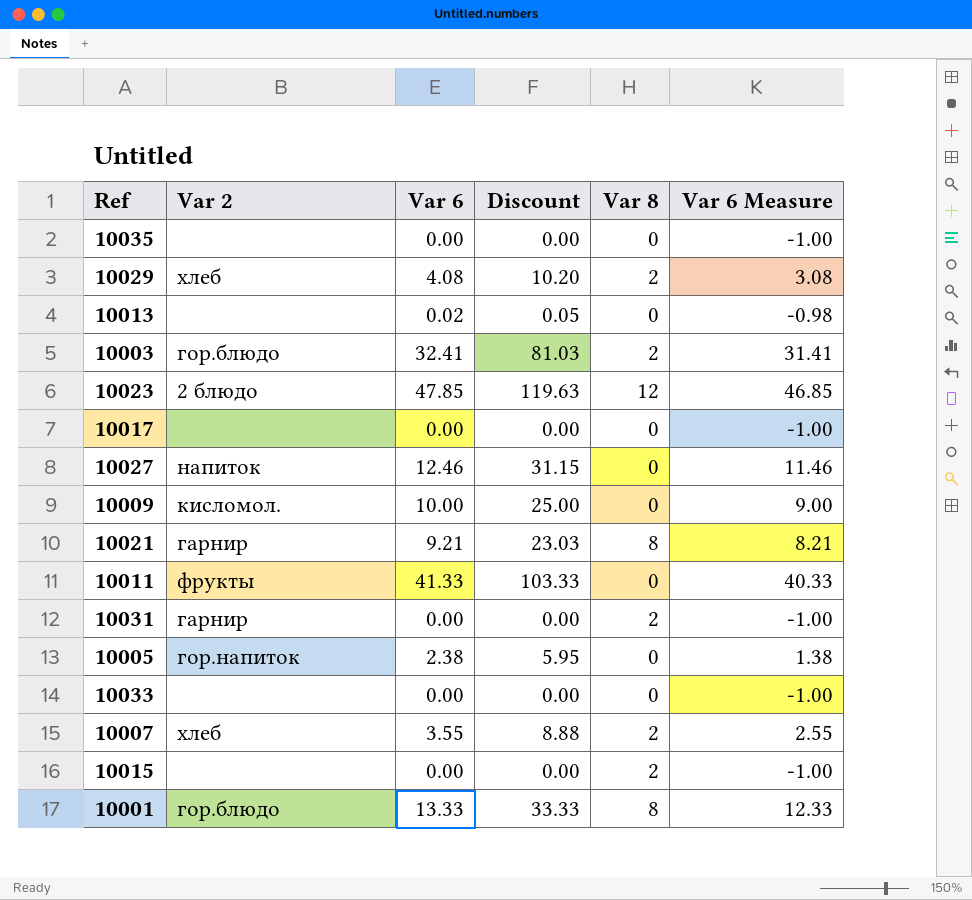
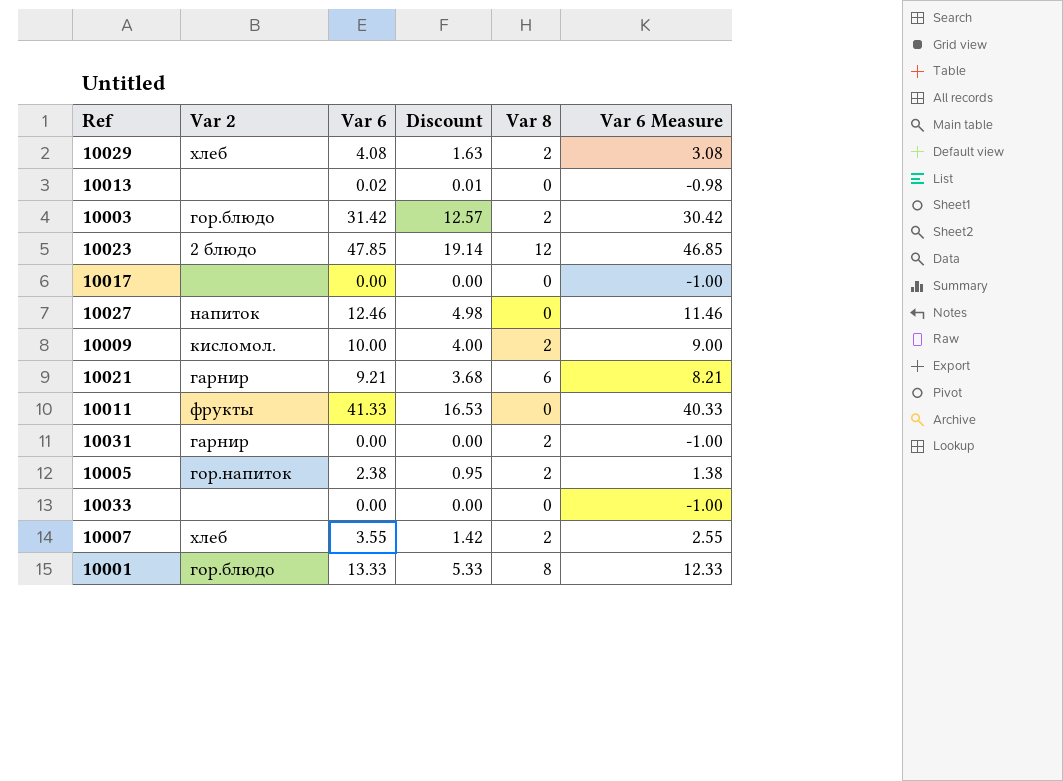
column Discount | formula: [Var 6] * 2.5 -> [Var 6] * 0.4
row 10035: none | 0.00 | 0.00 | 0 | -1.00 -> none
row 10015: none | 0.00 | 0.00 | 2 | -1.00 -> none
10003 | Var 6: 32.41 -> 31.42
10003 | Var 6 Measure: 31.41 -> 30.42
10009 | Var 8: 0 -> 2
10021 | Var 8: 8 -> 6
10005 | Var 8: 0 -> 2

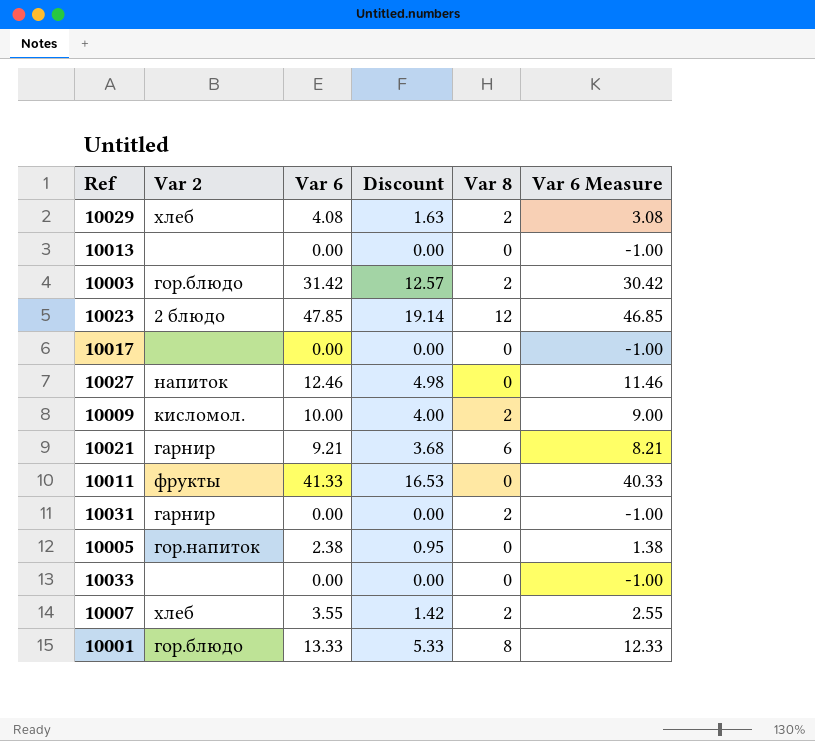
10013 | Var 6: 0.02 -> 0.00
10013 | Discount: 0.01 -> 0.00
10013 | Var 6 Measure: -0.98 -> -1.00
10005 | Var 8: 2 -> 0

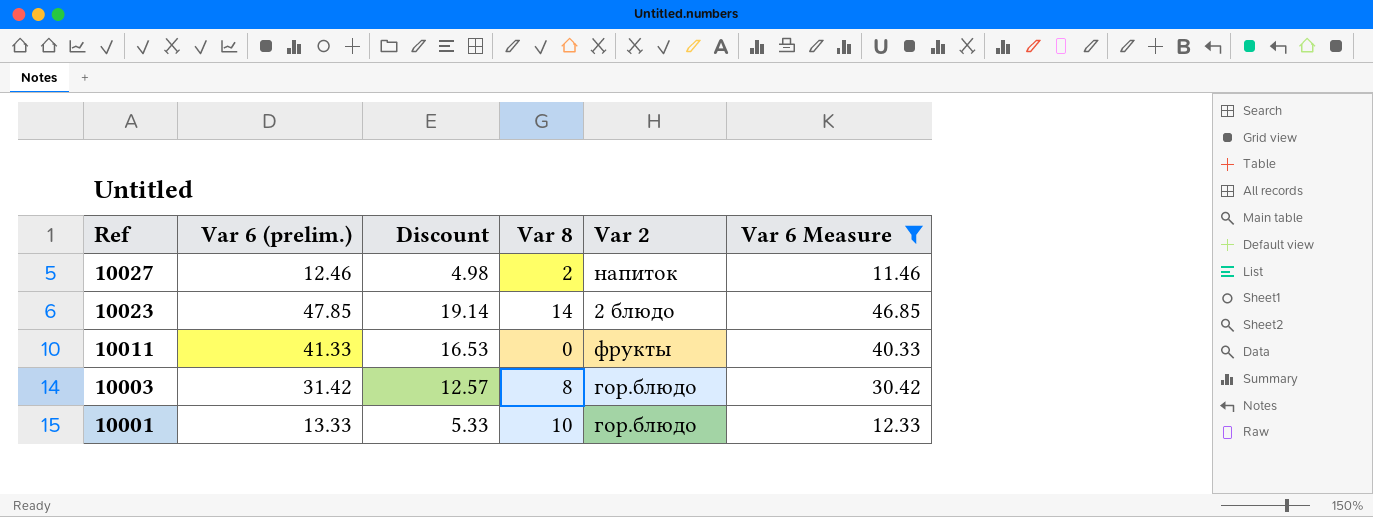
filter: none -> Var 6 Measure >= 11.46
row order: none -> Ref descending
column name: Var 6 -> Var 6 (prelim.)
column Var 2 | position: 2 -> 5
10027 | Var 8: 0 -> 2
10023 | Var 8: 12 -> 14
10003 | Var 8: 2 -> 8
10001 | Var 8: 8 -> 10

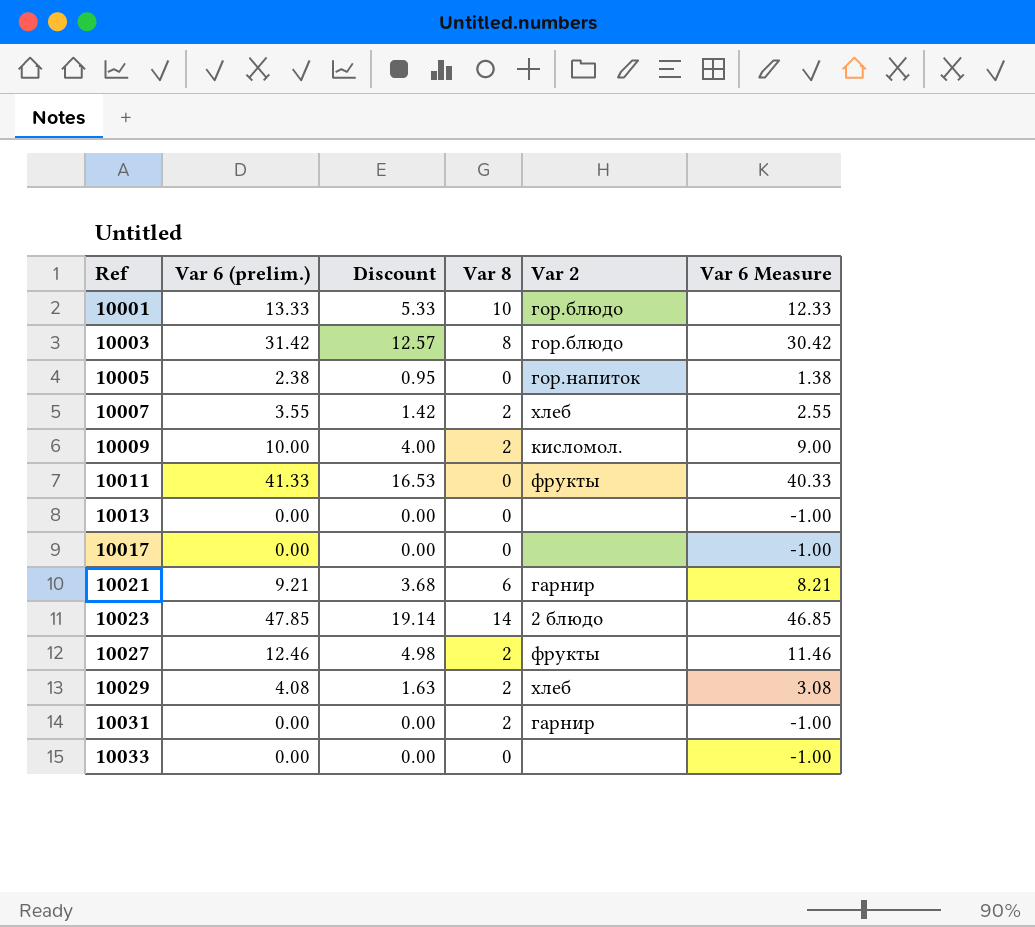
filter: Var 6 Measure >= 11.46 -> none
row order: Ref descending -> Ref ascending
10027 | Var 2: напиток -> фрукты

